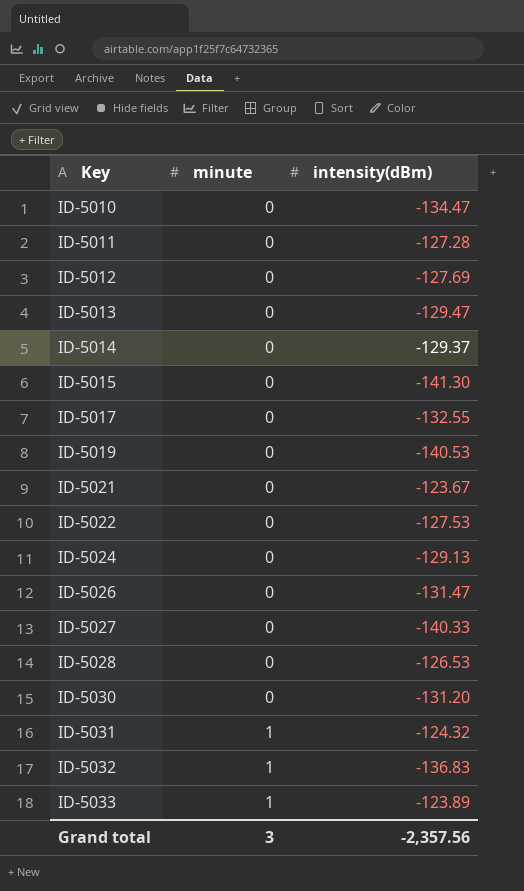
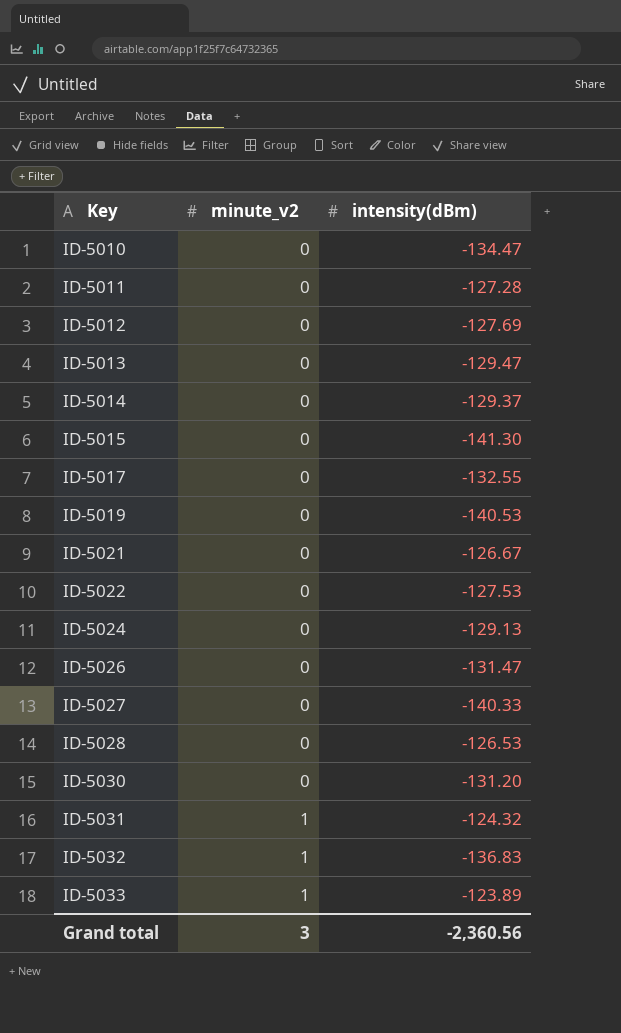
column name: minute -> minute_v2
ID-5021 | intensity(dBm): -123.67 -> -126.67
Grand total | intensity(dBm): -2,357.56 -> -2,360.56

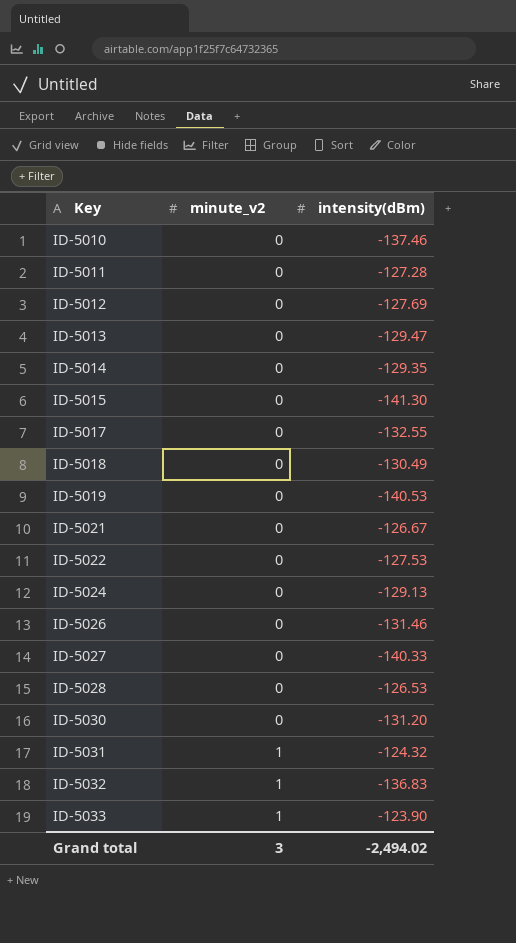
ID-5010 | intensity(dBm): -134.47 -> -137.46
ID-5014 | intensity(dBm): -129.37 -> -129.35
row ID-5018: none -> 0 | -130.49
ID-5026 | intensity(dBm): -131.47 -> -131.46
ID-5033 | intensity(dBm): -123.89 -> -123.90
Grand total | intensity(dBm): -2,360.56 -> -2,494.02

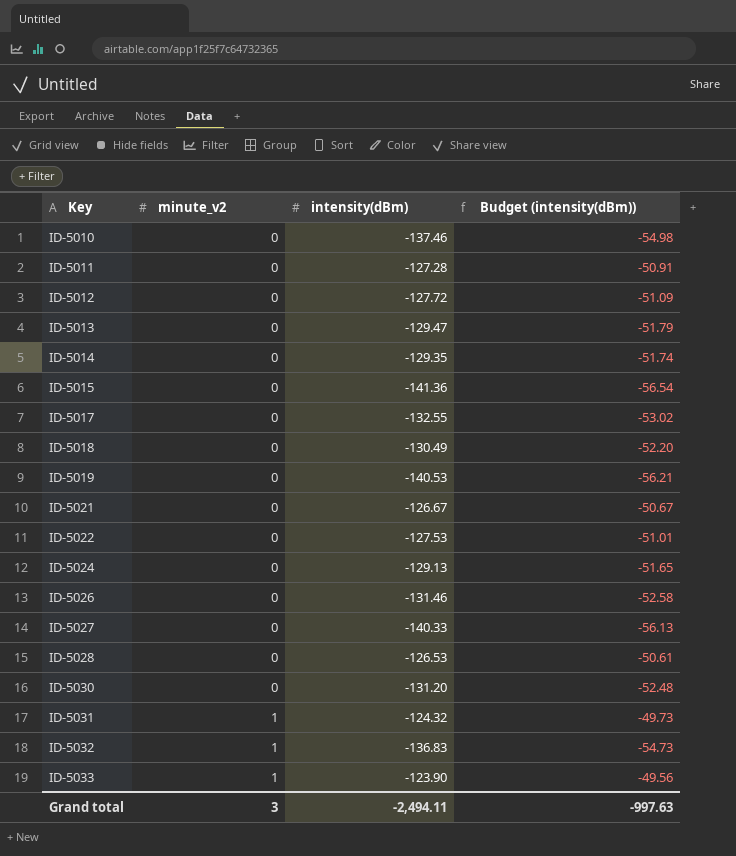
column Budget (intensity(dBm)) | formula: none -> [intensity(dBm)] * 0.4
ID-5012 | intensity(dBm): -127.69 -> -127.72
ID-5015 | intensity(dBm): -141.30 -> -141.36
Grand total | intensity(dBm): -2,494.02 -> -2,494.11

